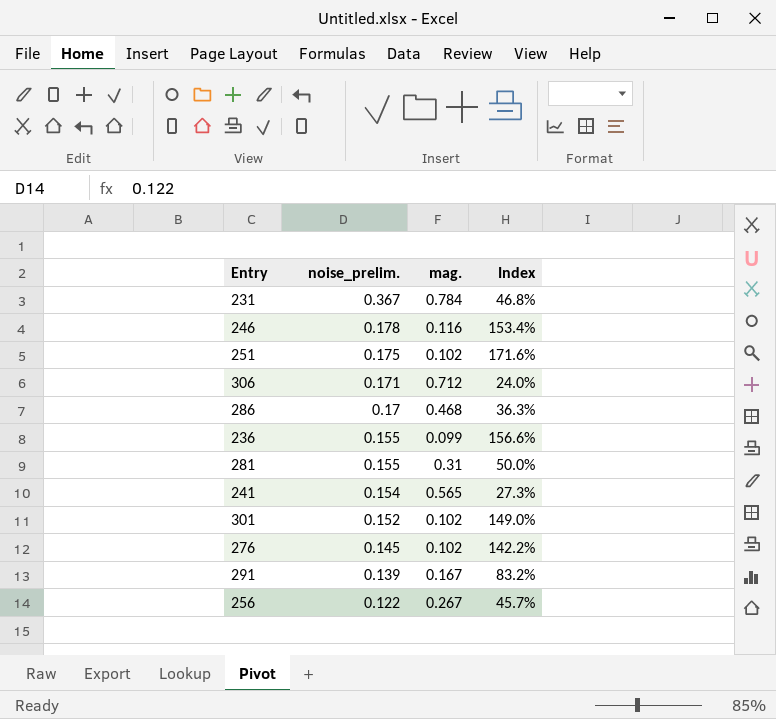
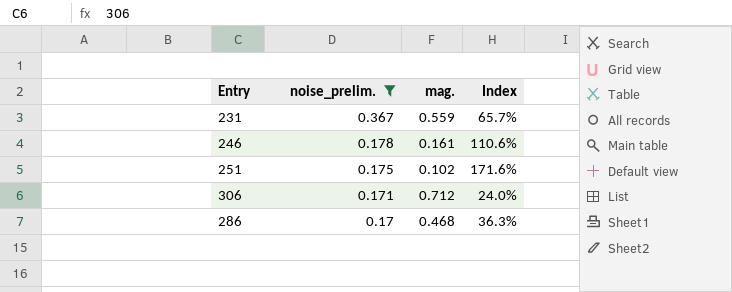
filter: none -> noise_prelim. >= 0.17
231 | mag.: 0.784 -> 0.559
231 | Index: 46.8% -> 65.7%
246 | mag.: 0.116 -> 0.161
246 | Index: 153.4% -> 110.6%

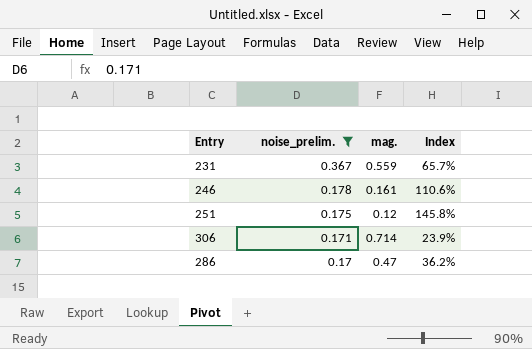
251 | mag.: 0.102 -> 0.12
251 | Index: 171.6% -> 145.8%
306 | mag.: 0.712 -> 0.714
306 | Index: 24.0% -> 23.9%
286 | mag.: 0.468 -> 0.47
286 | Index: 36.3% -> 36.2%

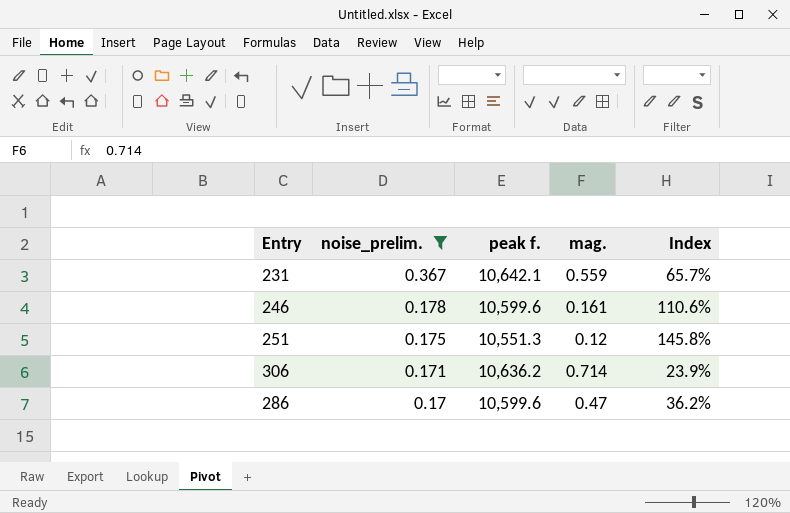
column peak f. | position: none -> 3

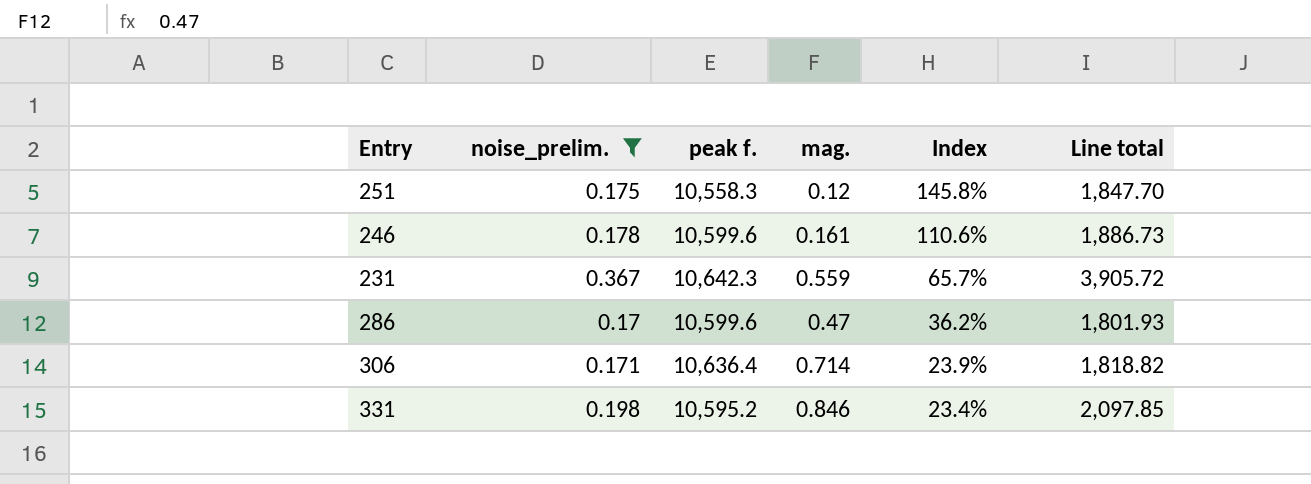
row order: noise_prelim. descending -> Index descending
column Line total | formula: none -> [noise_prelim.] * [peak f.]
251 | peak f.: 10,551.3 -> 10,558.3
231 | peak f.: 10,642.1 -> 10,642.3
306 | peak f.: 10,636.2 -> 10,636.4
row 331: none -> 0.198 | 10,595.2 | 0.846 | 23.4% | 2,097.85

